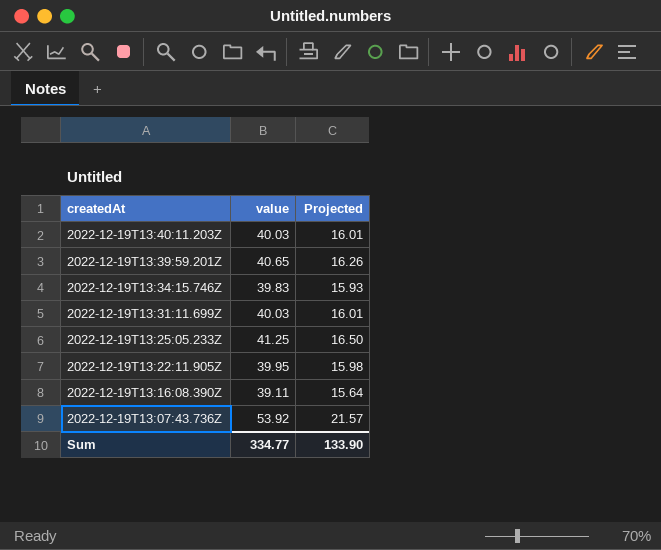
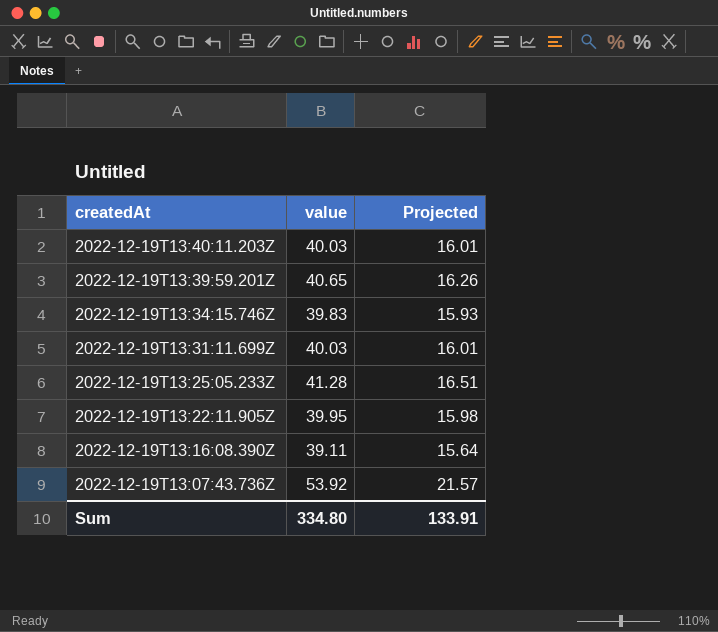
2022-12-19T13:25:05.233Z | value: 41.25 -> 41.28
2022-12-19T13:25:05.233Z | Projected: 16.50 -> 16.51
Sum | value: 334.77 -> 334.80
Sum | Projected: 133.90 -> 133.91

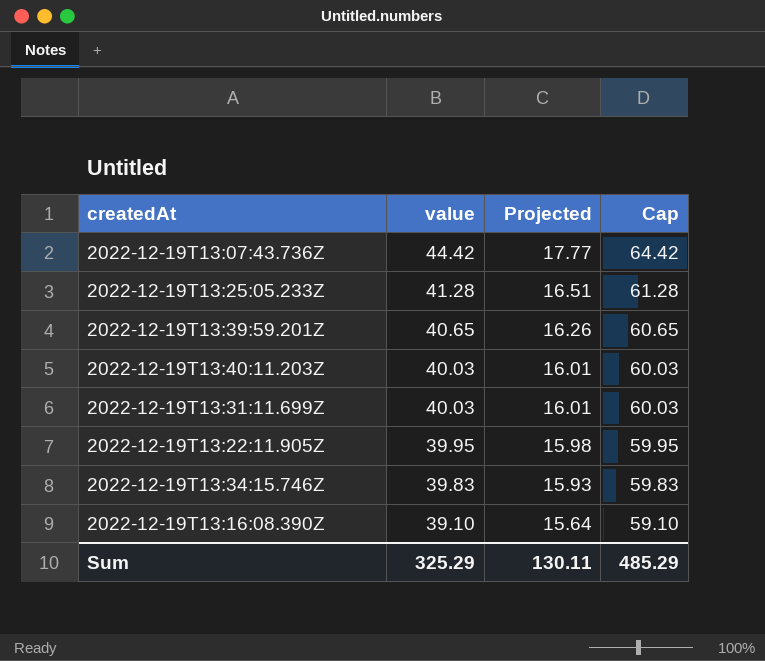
row order: createdAt descending -> value descending
column Cap | formula: none -> [value] + 20
2022-12-19T13:07:43.736Z | value: 53.92 -> 44.42
2022-12-19T13:07:43.736Z | Projected: 21.57 -> 17.77
2022-12-19T13:16:08.390Z | value: 39.11 -> 39.10
Sum | value: 334.80 -> 325.29
Sum | Projected: 133.91 -> 130.11

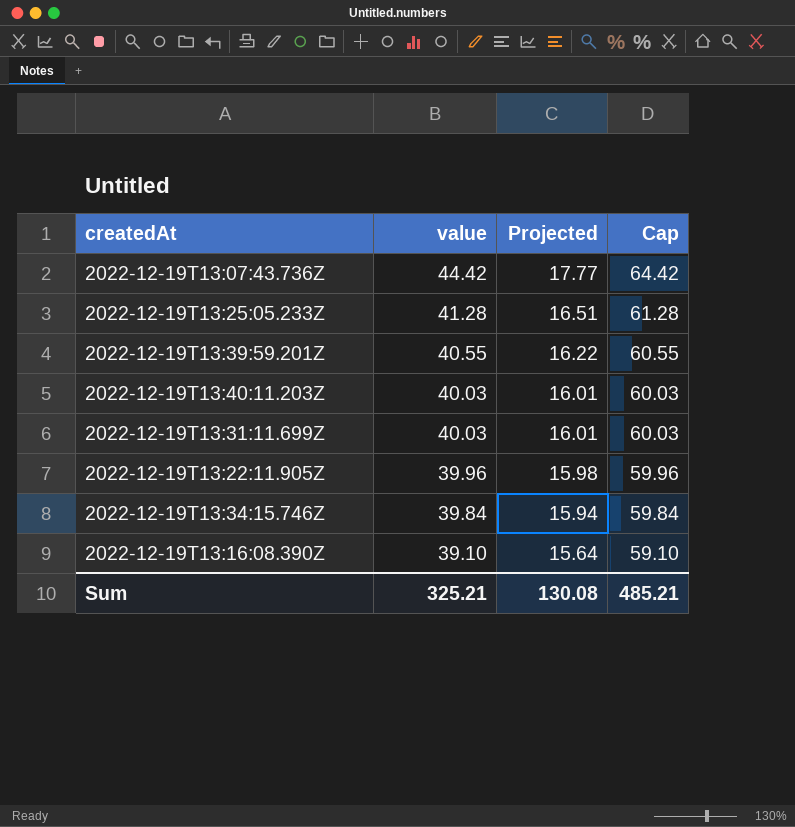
2022-12-19T13:39:59.201Z | value: 40.65 -> 40.55
2022-12-19T13:39:59.201Z | Projected: 16.26 -> 16.22
2022-12-19T13:39:59.201Z | Cap: 60.65 -> 60.55
2022-12-19T13:22:11.905Z | value: 39.95 -> 39.96
2022-12-19T13:22:11.905Z | Cap: 59.95 -> 59.96
2022-12-19T13:34:15.746Z | value: 39.83 -> 39.84
2022-12-19T13:34:15.746Z | Projected: 15.93 -> 15.94
2022-12-19T13:34:15.746Z | Cap: 59.83 -> 59.84
Sum | value: 325.29 -> 325.21
Sum | Projected: 130.11 -> 130.08
Sum | Cap: 485.29 -> 485.21

